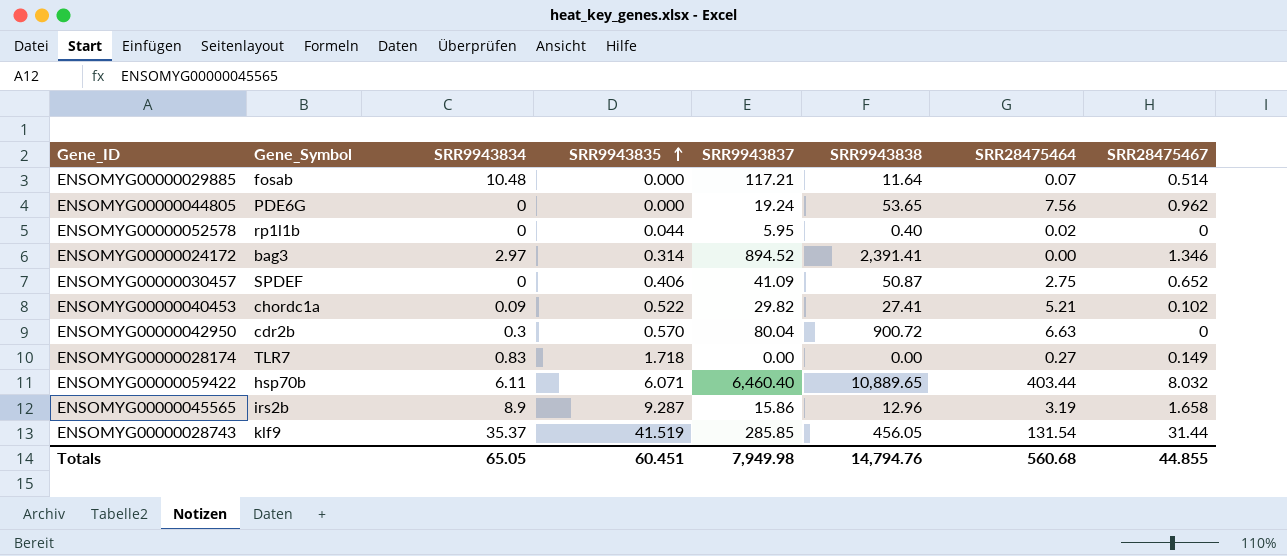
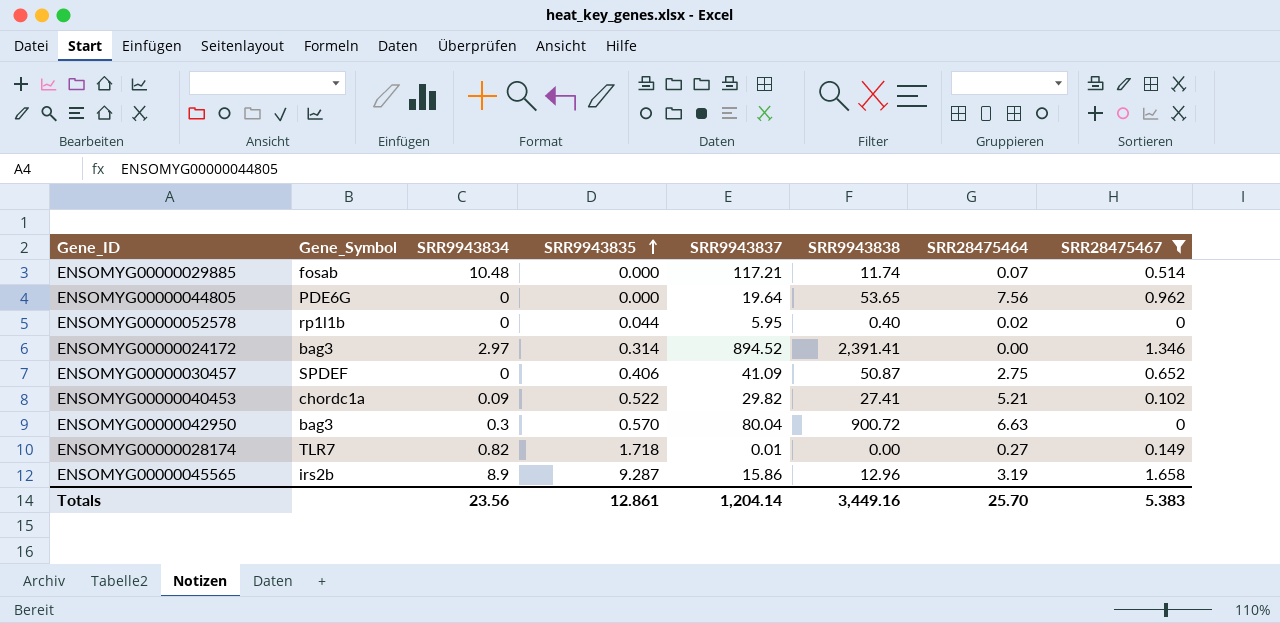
filter: none -> SRR28475467 <= 1.658
ENSOMYG00000029885 | SRR9943838: 11.64 -> 11.74
ENSOMYG00000044805 | SRR9943837: 19.24 -> 19.64
ENSOMYG00000042950 | Gene_Symbol: cdr2b -> bag3
ENSOMYG00000028174 | SRR9943834: 0.83 -> 0.82
ENSOMYG00000028174 | SRR9943837: 0.00 -> 0.01
Totals | SRR9943834: 65.05 -> 23.56
Totals | SRR9943835: 60.451 -> 12.861
Totals | SRR9943837: 7,949.98 -> 1,204.14
Totals | SRR9943838: 14,794.76 -> 3,449.16
Totals | SRR28475464: 560.68 -> 25.70
Totals | SRR28475467: 44.855 -> 5.383

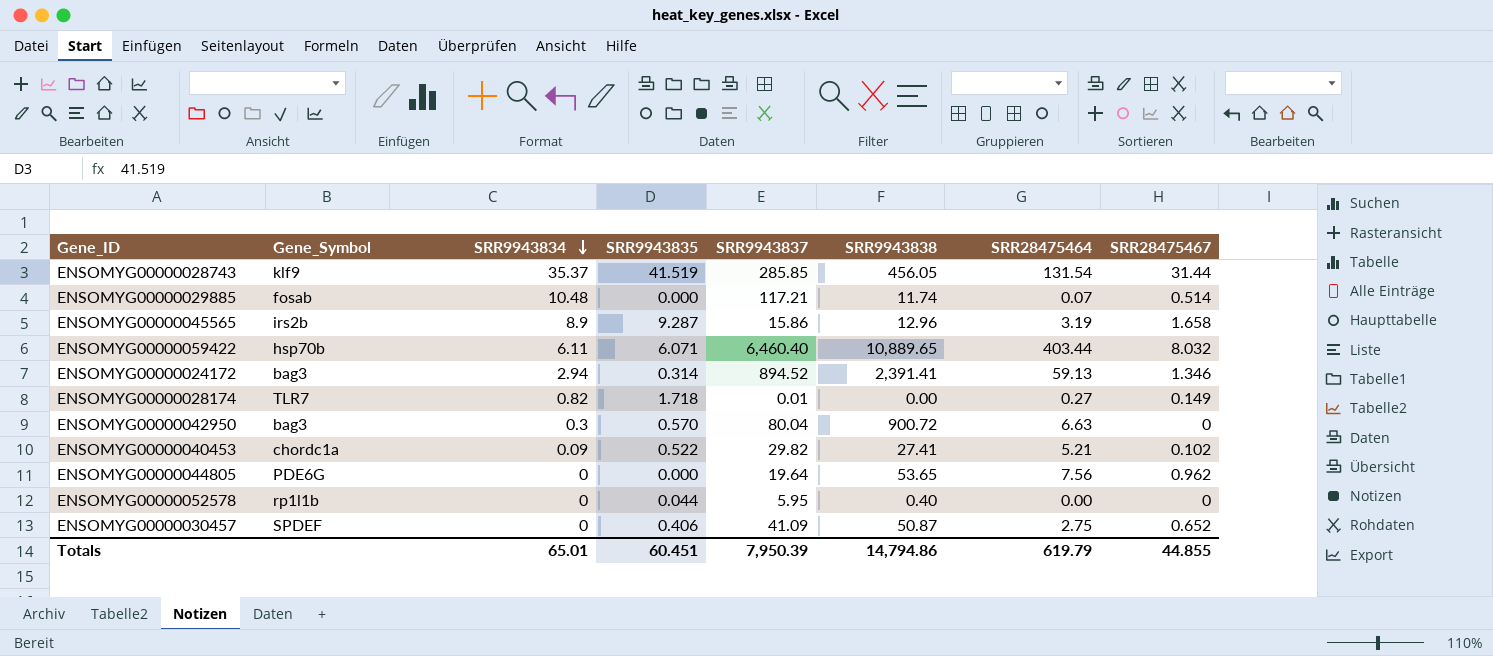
filter: SRR28475467 <= 1.658 -> none
row order: SRR9943835 ascending -> SRR9943834 descending
ENSOMYG00000024172 | SRR9943834: 2.97 -> 2.94
ENSOMYG00000024172 | SRR28475464: 0.00 -> 59.13
ENSOMYG00000052578 | SRR28475464: 0.02 -> 0.00
Totals | SRR9943834: 23.56 -> 65.01
Totals | SRR9943835: 12.861 -> 60.451
Totals | SRR9943837: 1,204.14 -> 7,950.39
Totals | SRR9943838: 3,449.16 -> 14,794.86
Totals | SRR28475464: 25.70 -> 619.79
Totals | SRR28475467: 5.383 -> 44.855

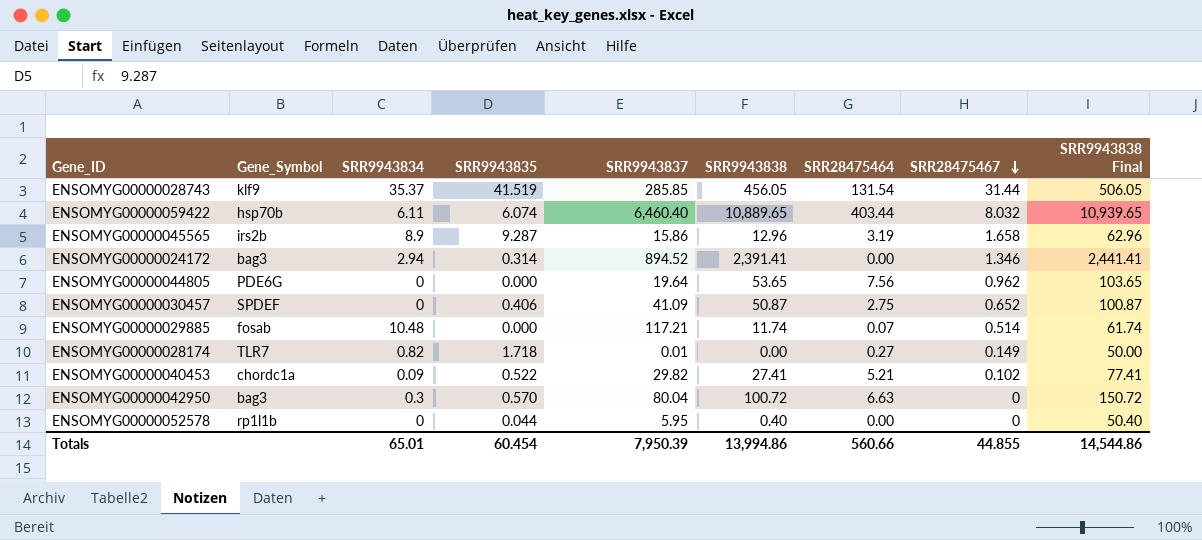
row order: SRR9943834 descending -> SRR28475467 descending
column SRR9943838 Final | formula: none -> [SRR9943838] + 50
ENSOMYG00000059422 | SRR9943835: 6.071 -> 6.074
ENSOMYG00000024172 | SRR28475464: 59.13 -> 0.00
ENSOMYG00000042950 | SRR9943838: 900.72 -> 100.72
Totals | SRR9943835: 60.451 -> 60.454
Totals | SRR9943838: 14,794.86 -> 13,994.86
Totals | SRR28475464: 619.79 -> 560.66

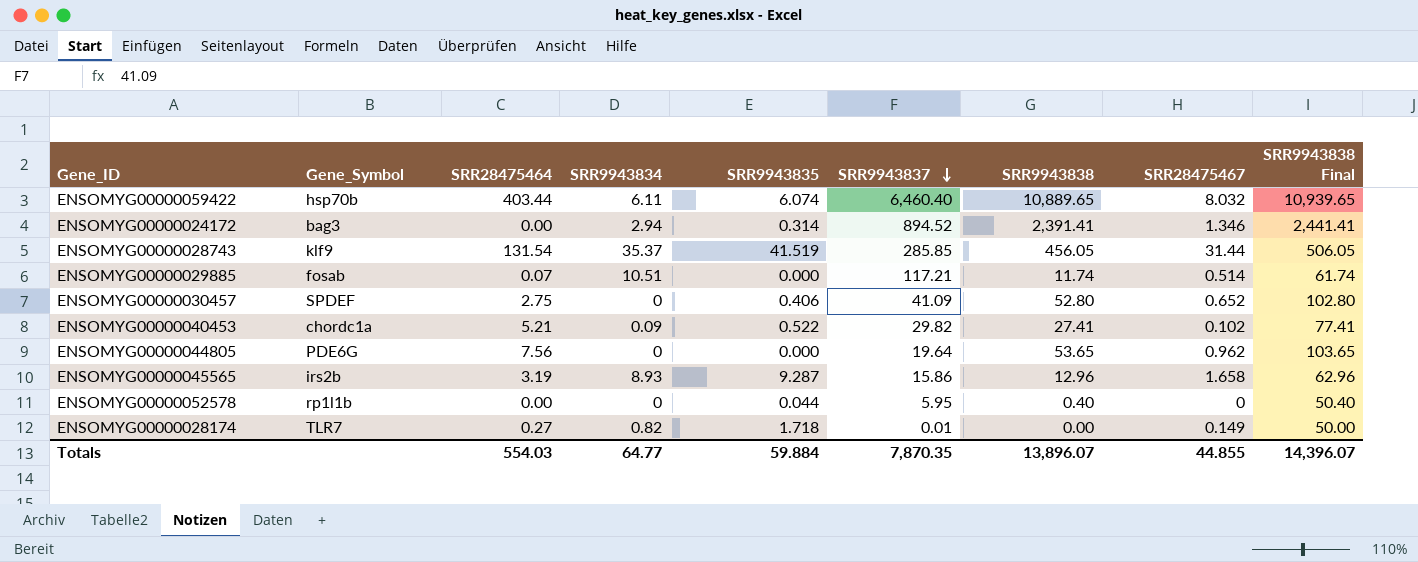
row order: SRR28475467 descending -> SRR9943837 descending
column SRR28475464 | position: 7 -> 3
row ENSOMYG00000042950: bag3 | 0.3 | 0.570 | 80.04 | 100.72 | 6.63 | 0 | 150.72 -> none
ENSOMYG00000029885 | SRR9943834: 10.48 -> 10.51
ENSOMYG00000030457 | SRR9943838: 50.87 -> 52.80
ENSOMYG00000030457 | SRR9943838 Final: 100.87 -> 102.80
ENSOMYG00000045565 | SRR9943834: 8.9 -> 8.93
Totals | SRR28475464: 560.66 -> 554.03
Totals | SRR9943834: 65.01 -> 64.77
Totals | SRR9943835: 60.454 -> 59.884
Totals | SRR9943837: 7,950.39 -> 7,870.35
Totals | SRR9943838: 13,994.86 -> 13,896.07
Totals | SRR9943838 Final: 14,544.86 -> 14,396.07

